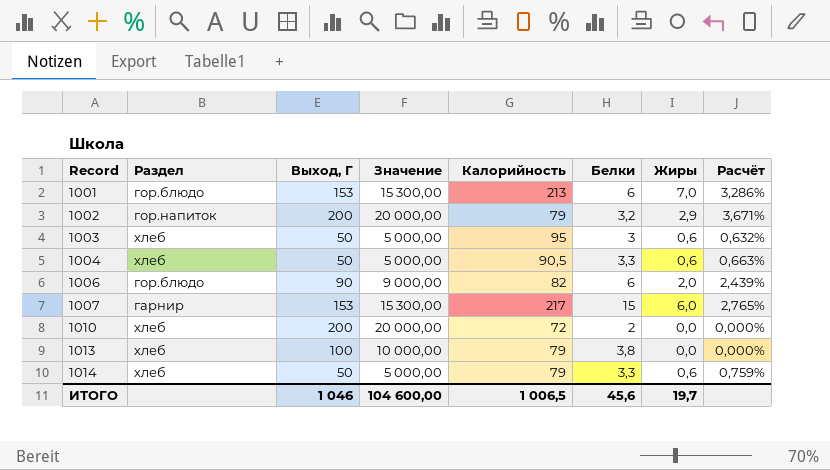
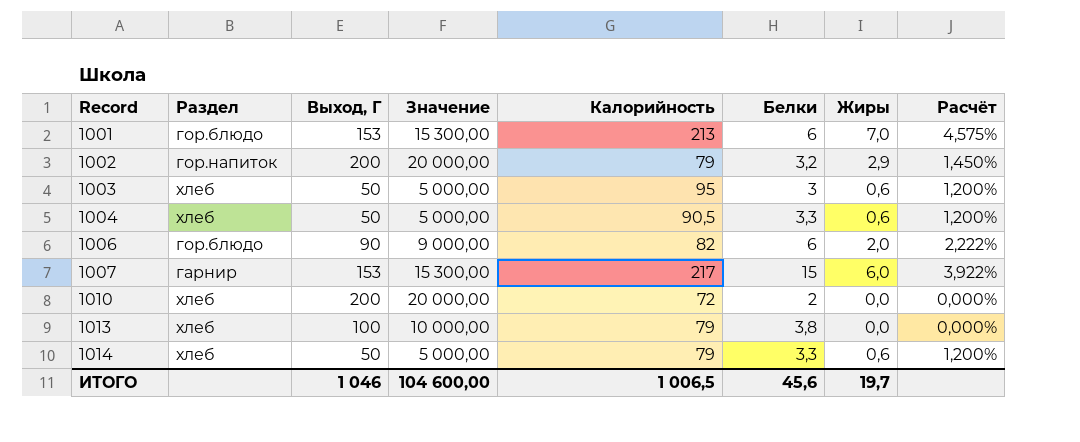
column Расчёт | formula: [Жиры] / [Калорийность] -> [Жиры] / [Выход, Г]

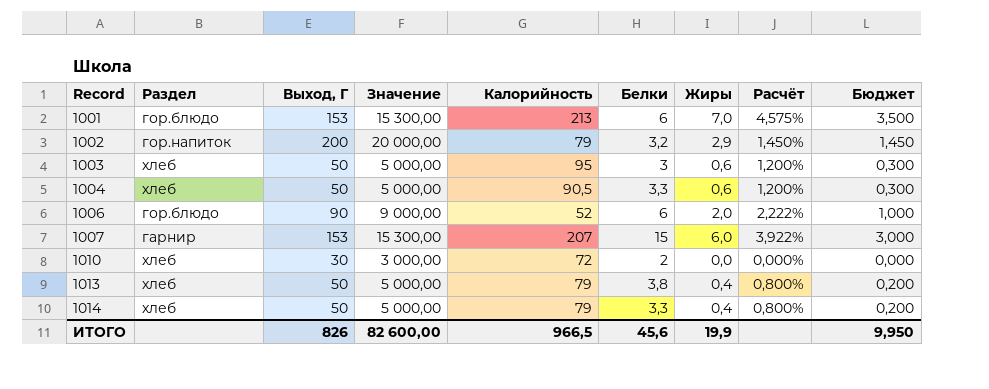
column Бюджет | formula: none -> [Жиры] * 0,5
1006 | Калорийность: 82 -> 52
1007 | Калорийность: 217 -> 207
1010 | Выход, Г: 200 -> 30
1010 | Значение: 20 000,00 -> 3 000,00
1013 | Выход, Г: 100 -> 50
1013 | Значение: 10 000,00 -> 5 000,00
1013 | Жиры: 0,0 -> 0,4
1013 | Расчёт: 0,000% -> 0,800%
1014 | Жиры: 0,6 -> 0,4
1014 | Расчёт: 1,200% -> 0,800%
ИТОГО | Выход, Г: 1 046 -> 826
ИТОГО | Значение: 104 600,00 -> 82 600,00
ИТОГО | Калорийность: 1 006,5 -> 966,5
ИТОГО | Жиры: 19,7 -> 19,9

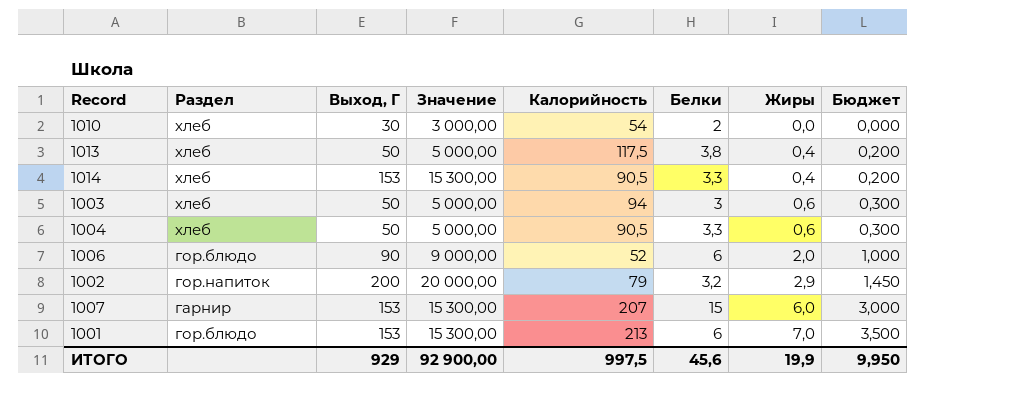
row order: Record ascending -> Жиры ascending
column Расчёт | formula: [Жиры] / [Выход, Г] -> none
1010 | Калорийность: 72 -> 54
1013 | Калорийность: 79 -> 117,5
1014 | Выход, Г: 50 -> 153
1014 | Значение: 5 000,00 -> 15 300,00
1014 | Калорийность: 79 -> 90,5
1003 | Калорийность: 95 -> 94
ИТОГО | Выход, Г: 826 -> 929
ИТОГО | Значение: 82 600,00 -> 92 900,00
ИТОГО | Калорийность: 966,5 -> 997,5

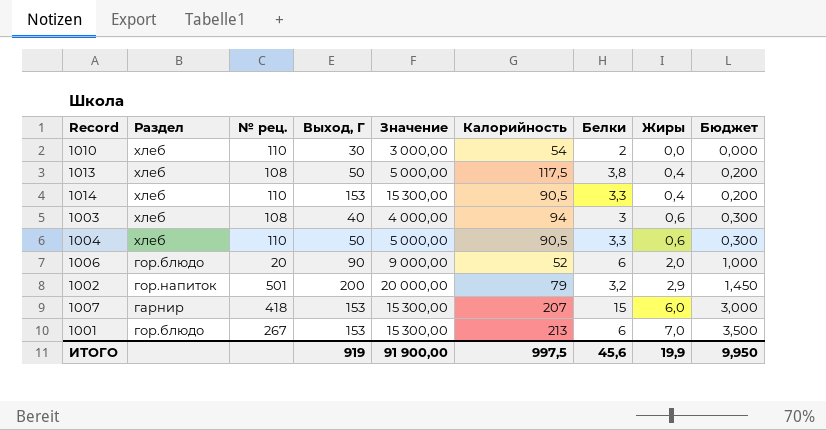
column № рец. | position: none -> 3
1003 | Выход, Г: 50 -> 40
1003 | Значение: 5 000,00 -> 4 000,00
ИТОГО | Выход, Г: 929 -> 919
ИТОГО | Значение: 92 900,00 -> 91 900,00

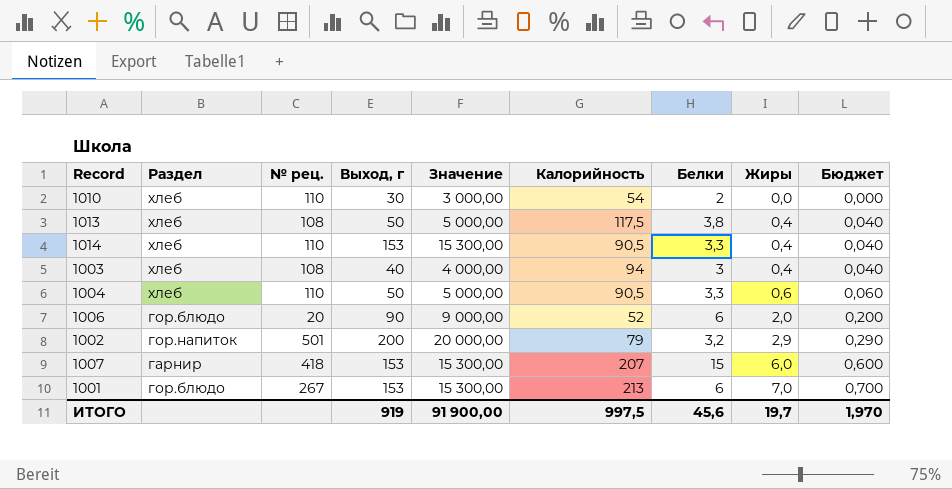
column name: Выход, Г -> Выход, г
column Бюджет | formula: [Жиры] * 0,5 -> [Жиры] * 0,1
1003 | Жиры: 0,6 -> 0,4
ИТОГО | Жиры: 19,9 -> 19,7
ИТОГО | Бюджет: 9,950 -> 1,970

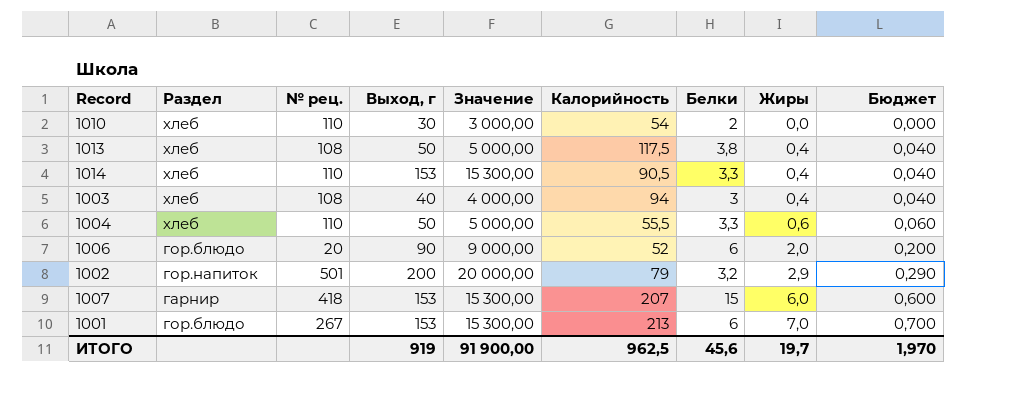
1004 | Калорийность: 90,5 -> 55,5
ИТОГО | Калорийность: 997,5 -> 962,5

